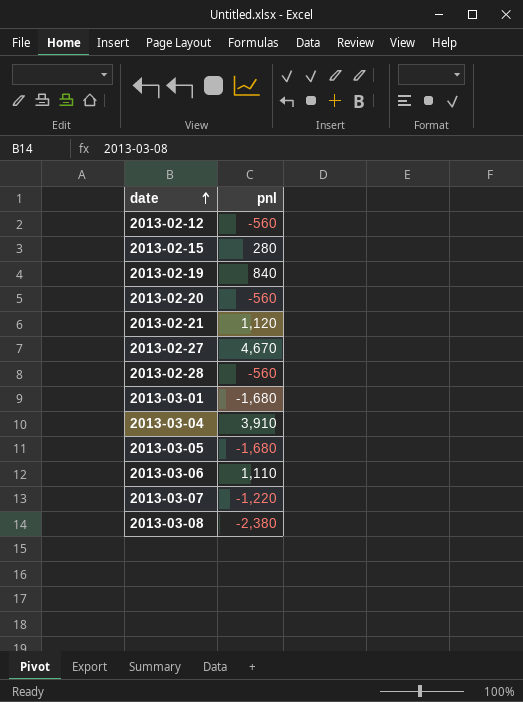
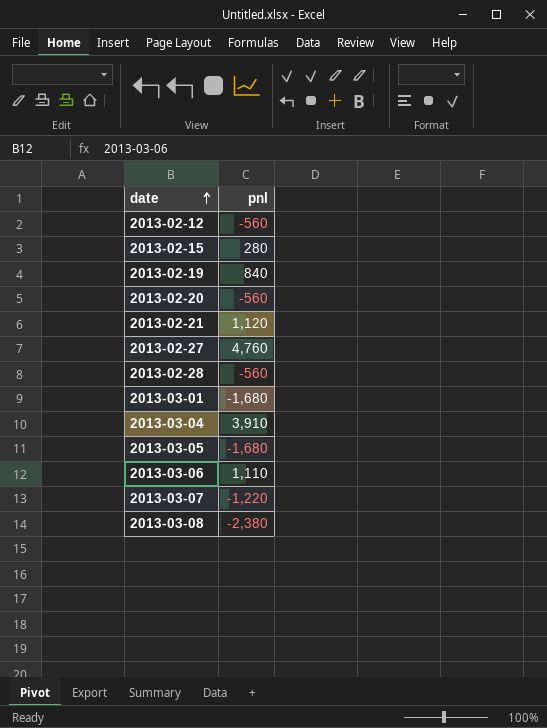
2013-02-27 | pnl: 4,670 -> 4,760

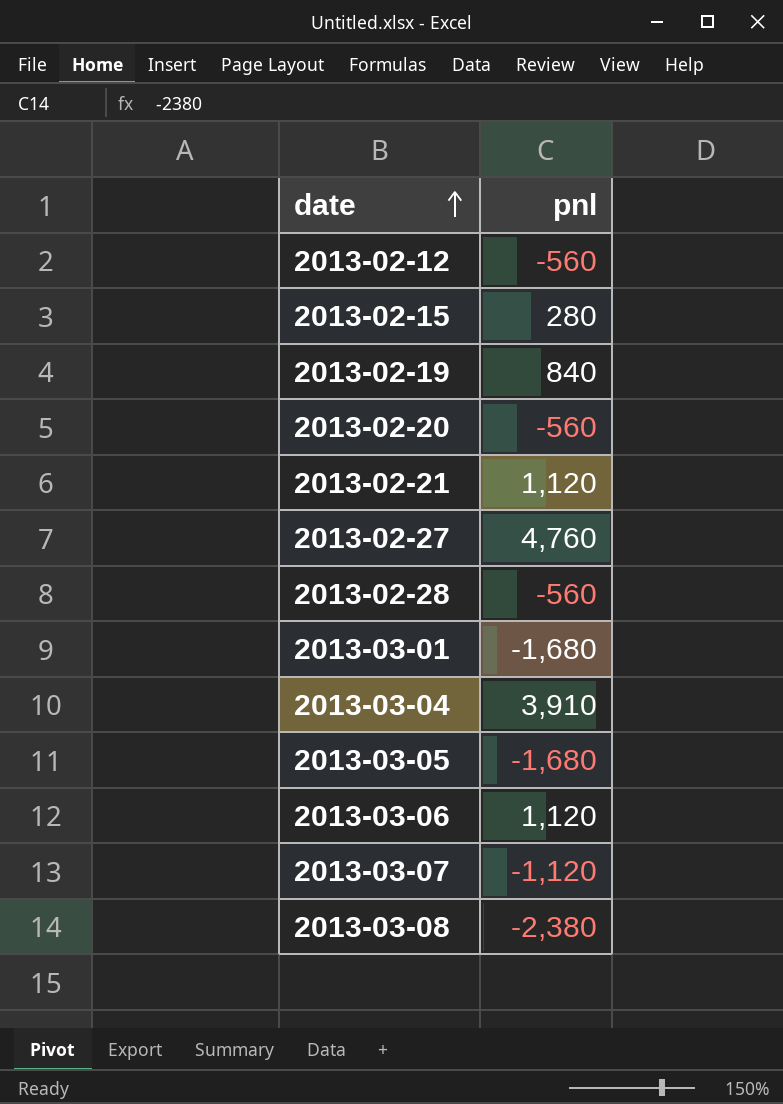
2013-03-06 | pnl: 1,110 -> 1,120
2013-03-07 | pnl: -1,220 -> -1,120

